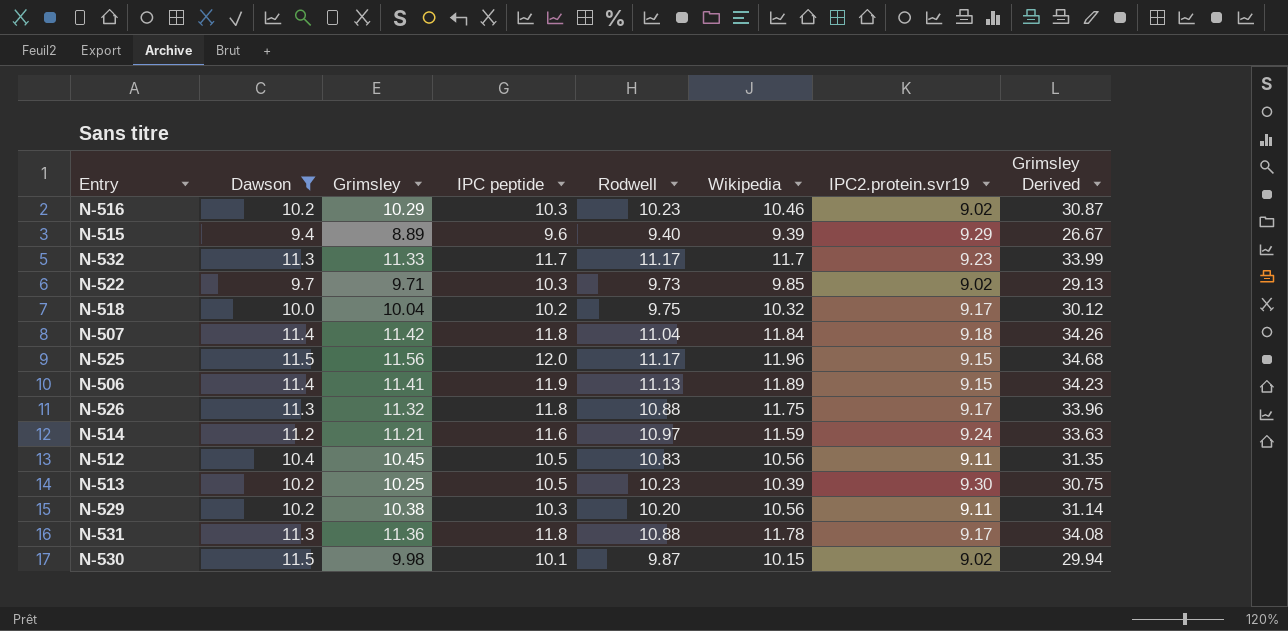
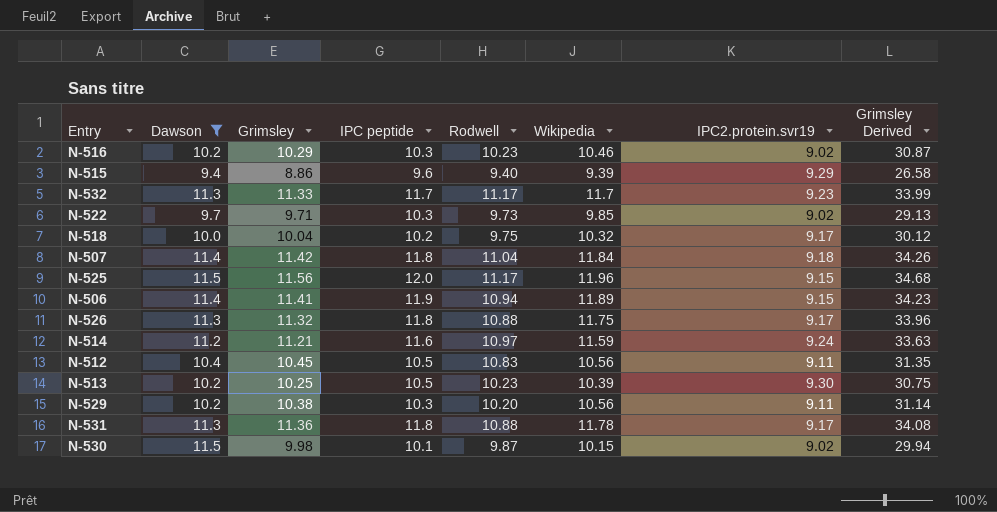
N-515 | Grimsley: 8.89 -> 8.86
N-515 | Grimsley Derived: 26.67 -> 26.58
N-506 | Rodwell: 11.13 -> 10.94

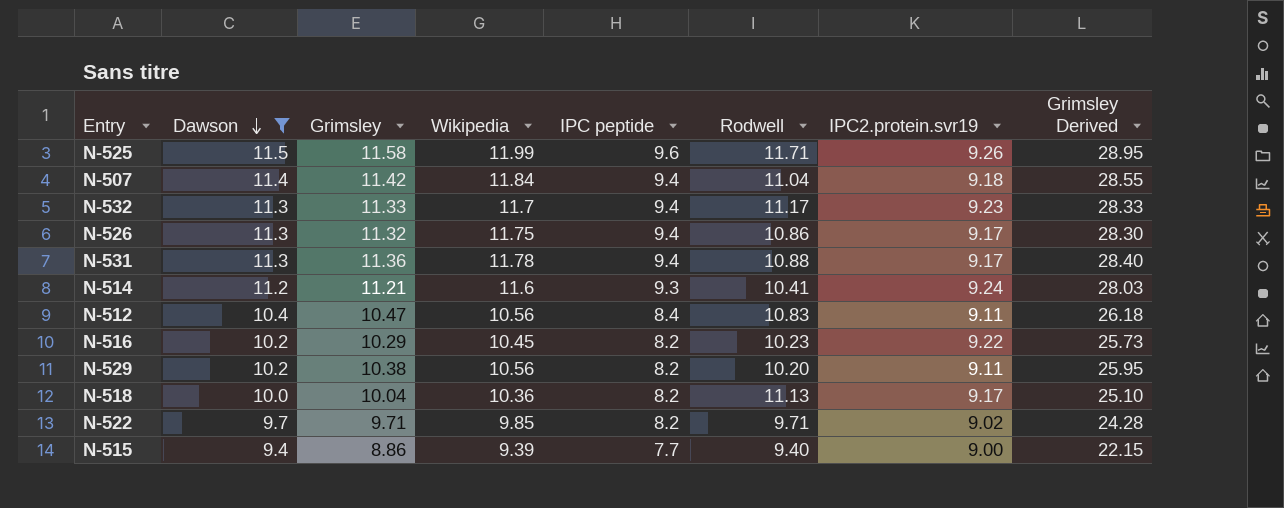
row order: none -> Dawson descending
column Wikipedia | position: 6 -> 4
column Grimsley Derived | formula: [Grimsley] * 3 -> [Grimsley] * 2.5
row N-506: 11.4 | 11.41 | 11.9 | 10.94 | 11.89 | 9.15 | 34.23 -> none
row N-513: 10.2 | 10.25 | 10.5 | 10.23 | 10.39 | 9.30 | 30.75 -> none
row N-530: 11.5 | 9.98 | 10.1 | 9.87 | 10.15 | 9.02 | 29.94 -> none
N-525 | Grimsley: 11.56 -> 11.58
N-525 | Wikipedia: 11.96 -> 11.99
N-525 | IPC peptide: 12.0 -> 9.6
N-525 | Rodwell: 11.17 -> 11.71
N-525 | IPC2.protein.svr19: 9.15 -> 9.26
N-507 | IPC peptide: 11.8 -> 9.4
N-532 | IPC peptide: 11.7 -> 9.4
N-526 | IPC peptide: 11.8 -> 9.4
N-526 | Rodwell: 10.88 -> 10.86
N-531 | IPC peptide: 11.8 -> 9.4
N-514 | Wikipedia: 11.59 -> 11.6
N-514 | IPC peptide: 11.6 -> 9.3
N-514 | Rodwell: 10.97 -> 10.41
N-512 | Grimsley: 10.45 -> 10.47
N-512 | IPC peptide: 10.5 -> 8.4
N-516 | Wikipedia: 10.46 -> 10.45
N-516 | IPC peptide: 10.3 -> 8.2
N-516 | IPC2.protein.svr19: 9.02 -> 9.22
N-529 | IPC peptide: 10.3 -> 8.2
N-518 | Wikipedia: 10.32 -> 10.36
N-518 | IPC peptide: 10.2 -> 8.2
N-518 | Rodwell: 9.75 -> 11.13
N-522 | IPC peptide: 10.3 -> 8.2
N-522 | Rodwell: 9.73 -> 9.71
N-515 | IPC peptide: 9.6 -> 7.7
N-515 | IPC2.protein.svr19: 9.29 -> 9.00

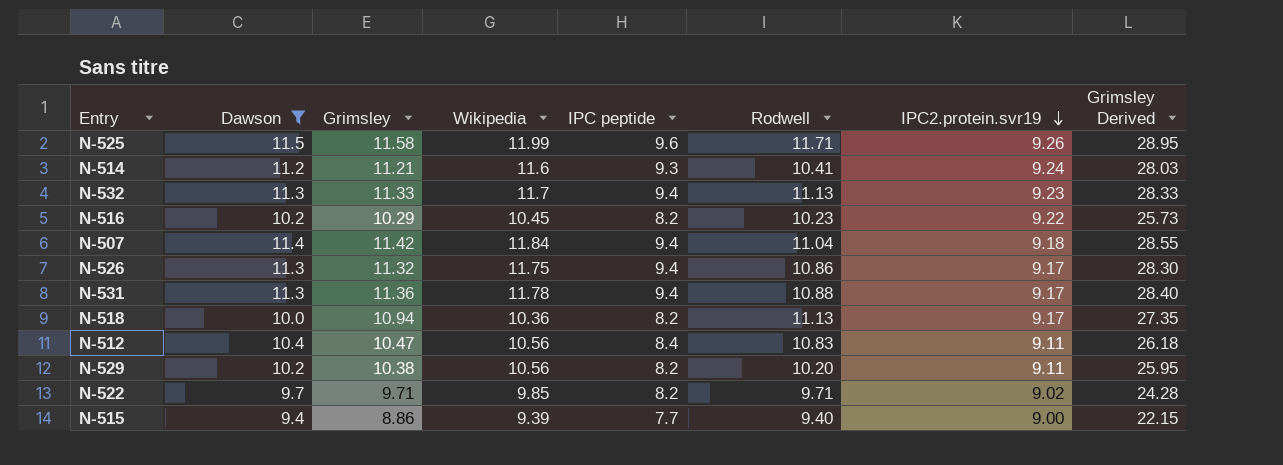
row order: Dawson descending -> IPC2.protein.svr19 descending
N-532 | Rodwell: 11.17 -> 11.13
N-518 | Grimsley: 10.04 -> 10.94
N-518 | Grimsley Derived: 25.10 -> 27.35

